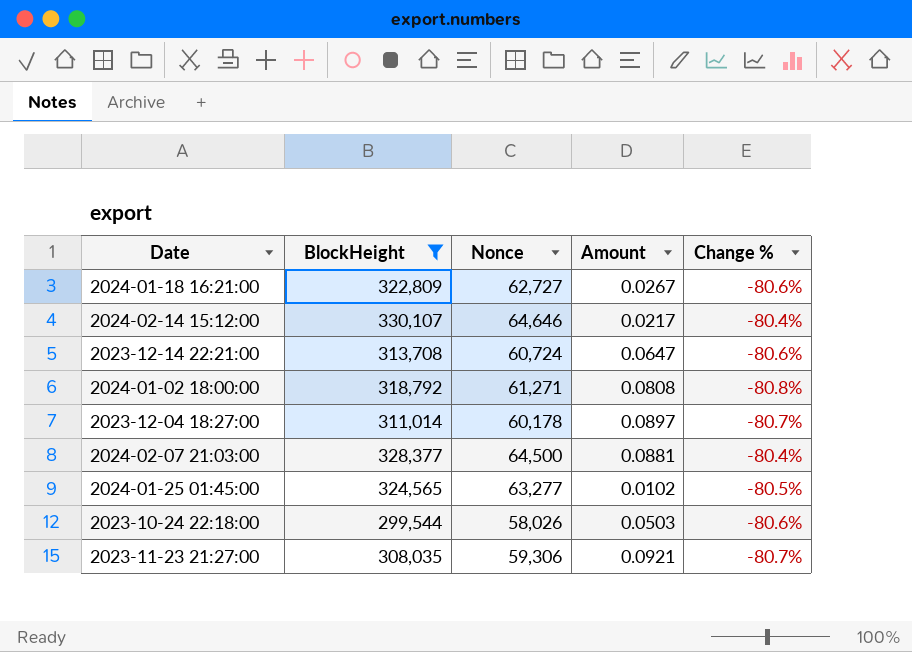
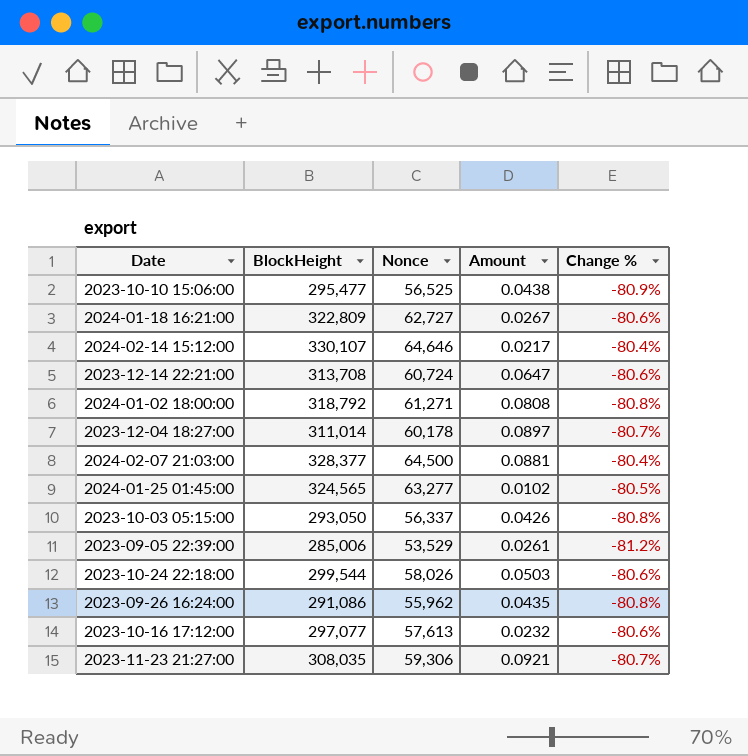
filter: BlockHeight >= 299,544 -> none

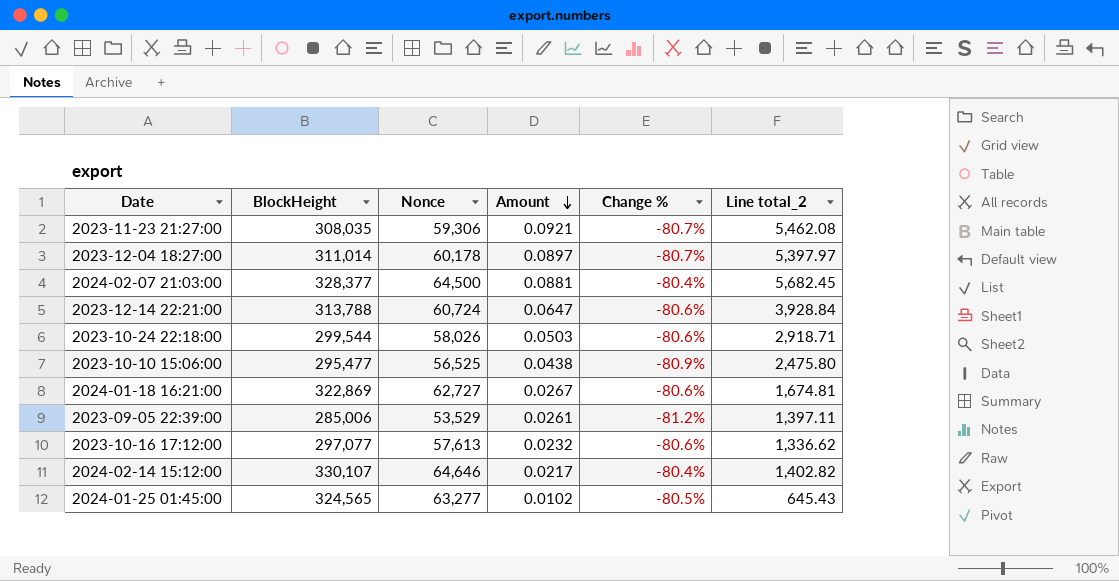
row order: none -> Amount descending
column Line total_2 | formula: none -> [Nonce] * [Amount]
row 2024-01-02 18:00:00: 318,792 | 61,271 | 0.0808 | -80.8% -> none
row 2023-10-03 05:15:00: 293,050 | 56,337 | 0.0426 | -80.8% -> none
row 2023-09-26 16:24:00: 291,086 | 55,962 | 0.0435 | -80.8% -> none
2023-12-14 22:21:00 | BlockHeight: 313,708 -> 313,788
2024-01-18 16:21:00 | BlockHeight: 322,809 -> 322,869

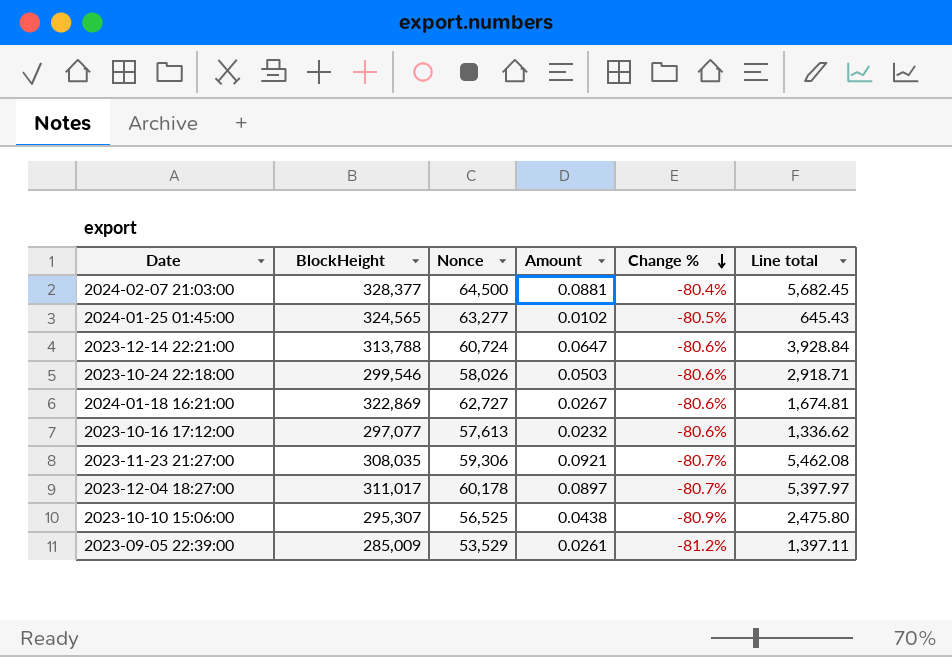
row order: Amount descending -> Change % descending
column name: Line total_2 -> Line total
row 2024-02-14 15:12:00: 330,107 | 64,646 | 0.0217 | -80.4% | 1,402.82 -> none
2023-10-24 22:18:00 | BlockHeight: 299,544 -> 299,546
2023-12-04 18:27:00 | BlockHeight: 311,014 -> 311,017
2023-10-10 15:06:00 | BlockHeight: 295,477 -> 295,307
2023-09-05 22:39:00 | BlockHeight: 285,006 -> 285,009

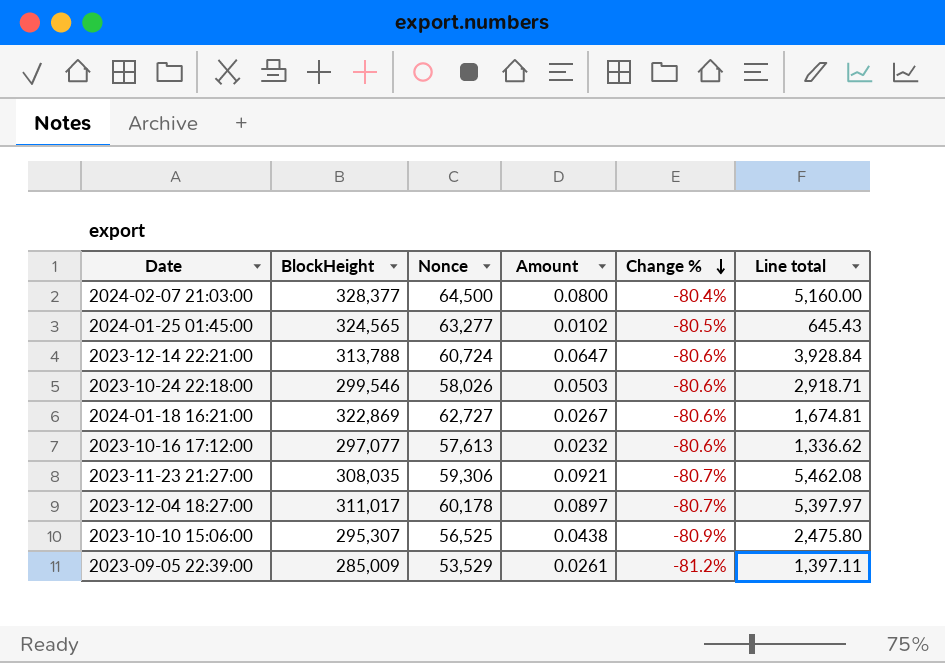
2024-02-07 21:03:00 | Amount: 0.0881 -> 0.0800
2024-02-07 21:03:00 | Line total: 5,682.45 -> 5,160.00

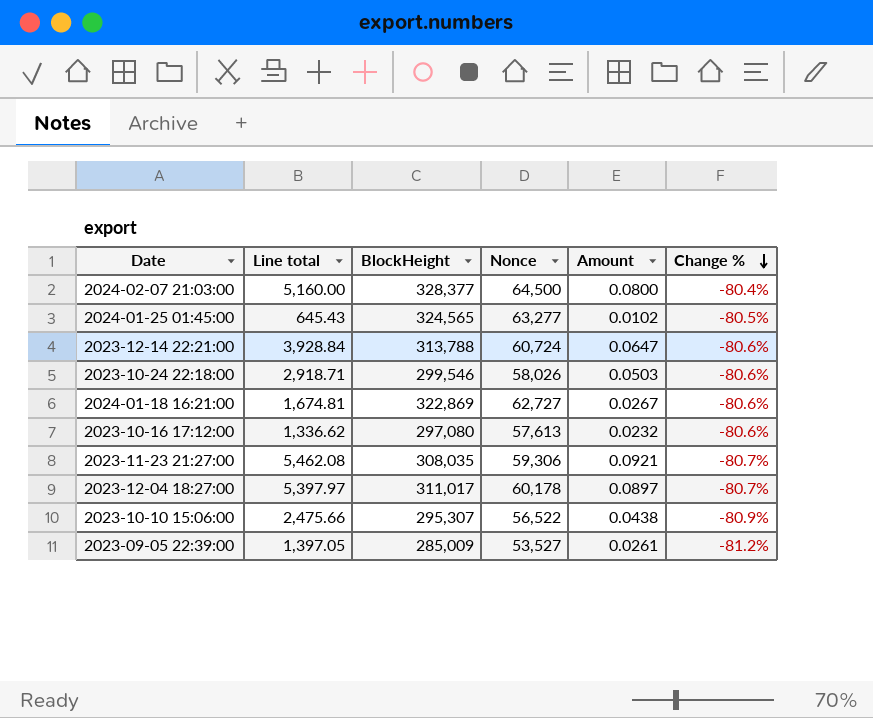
column Line total | position: 6 -> 2
2023-10-16 17:12:00 | BlockHeight: 297,077 -> 297,080
2023-10-10 15:06:00 | Line total: 2,475.80 -> 2,475.66
2023-10-10 15:06:00 | Nonce: 56,525 -> 56,522
2023-09-05 22:39:00 | Line total: 1,397.11 -> 1,397.05
2023-09-05 22:39:00 | Nonce: 53,529 -> 53,527

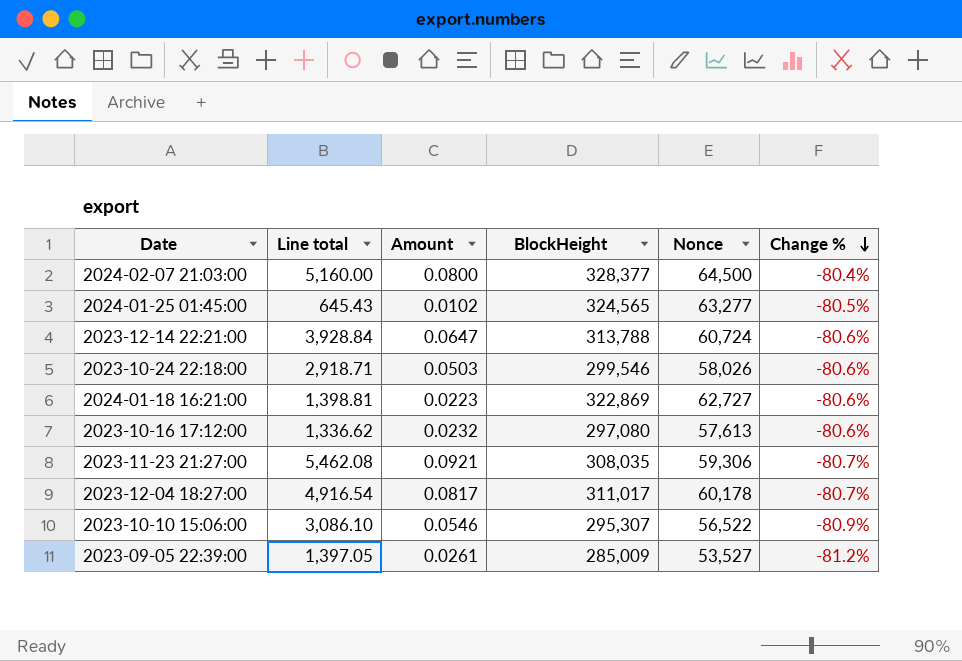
column Amount | position: 5 -> 3
2024-01-18 16:21:00 | Line total: 1,674.81 -> 1,398.81
2024-01-18 16:21:00 | Amount: 0.0267 -> 0.0223
2023-12-04 18:27:00 | Line total: 5,397.97 -> 4,916.54
2023-12-04 18:27:00 | Amount: 0.0897 -> 0.0817
2023-10-10 15:06:00 | Line total: 2,475.66 -> 3,086.10
2023-10-10 15:06:00 | Amount: 0.0438 -> 0.0546

